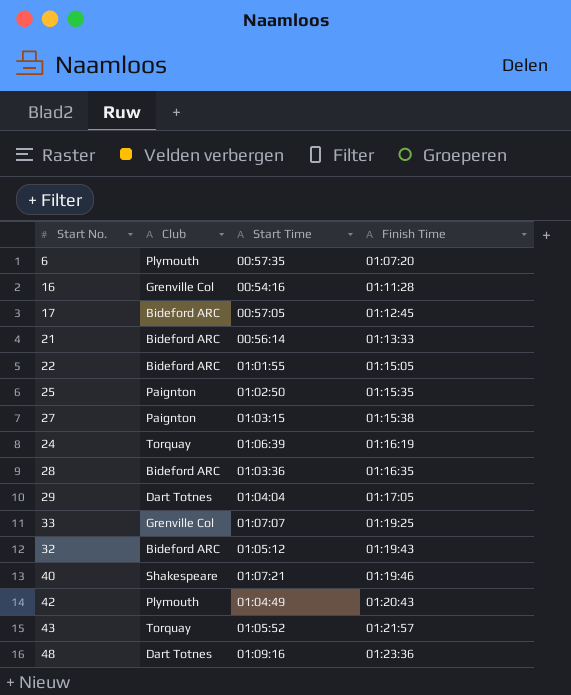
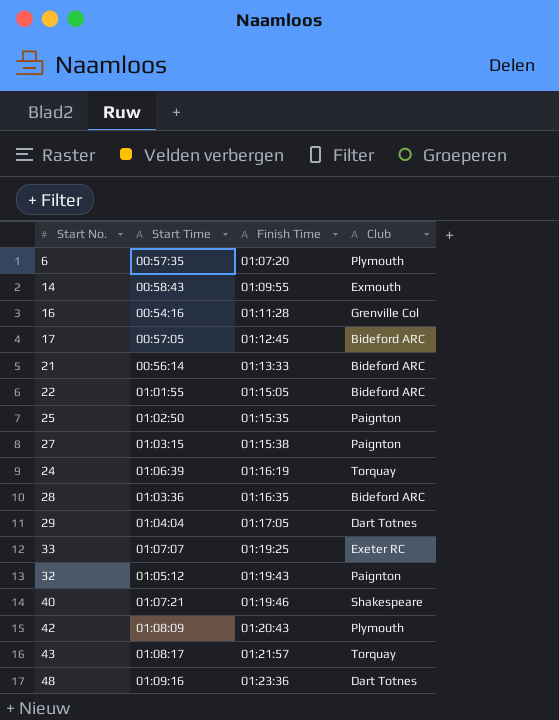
column Club | position: 2 -> 4
row 14: none -> 00:58:43 | 01:09:55 | Exmouth
33 | Club: Grenville Col -> Exeter RC
32 | Club: Bideford ARC -> Paignton
42 | Start Time: 01:04:49 -> 01:08:09
43 | Start Time: 01:05:52 -> 01:08:17

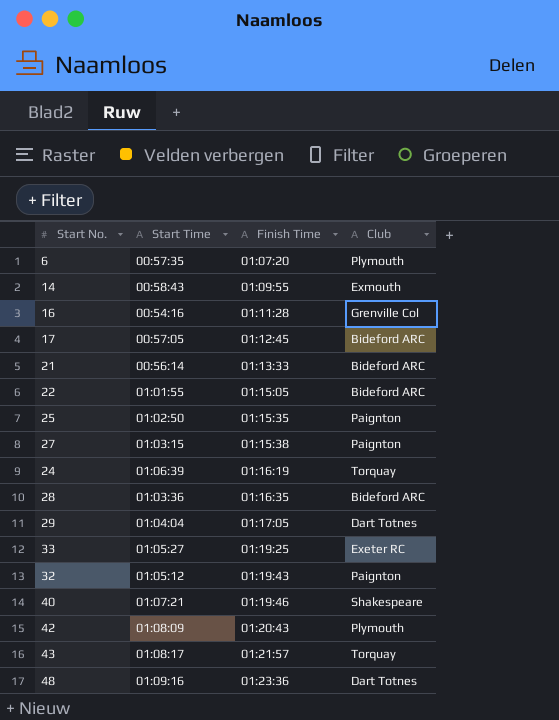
33 | Start Time: 01:07:07 -> 01:05:27

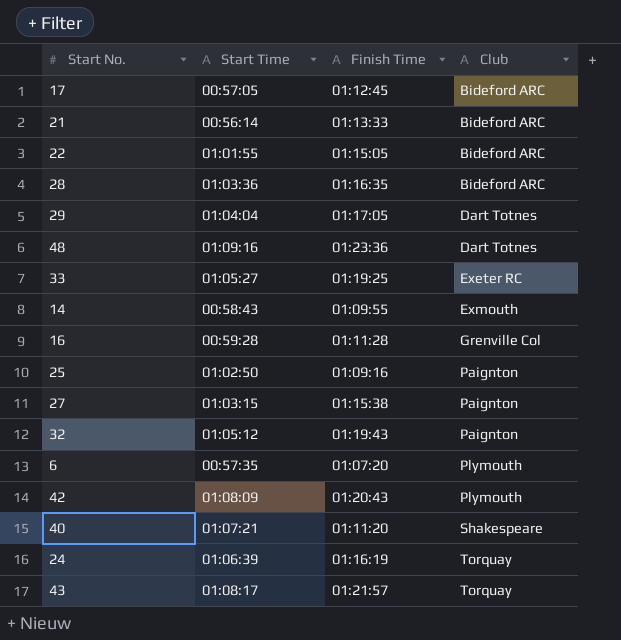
row order: Finish Time ascending -> Club ascending
16 | Start Time: 00:54:16 -> 00:59:28
25 | Finish Time: 01:15:35 -> 01:09:16
40 | Finish Time: 01:19:46 -> 01:11:20

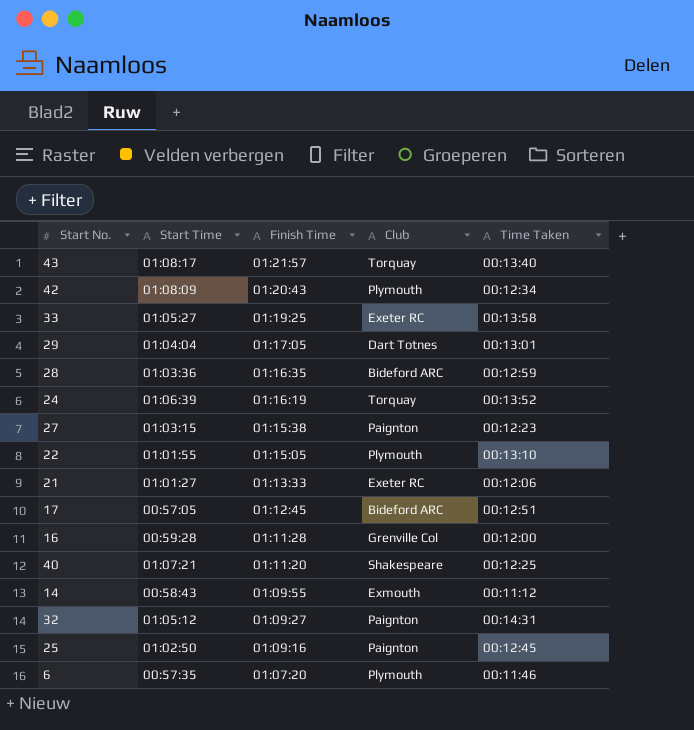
row order: Club ascending -> Finish Time descending
column Time Taken | position: none -> 5
row 48: 01:09:16 | 01:23:36 | Dart Totnes -> none
22 | Club: Bideford ARC -> Plymouth
21 | Start Time: 00:56:14 -> 01:01:27
21 | Club: Bideford ARC -> Exeter RC
32 | Finish Time: 01:19:43 -> 01:09:27

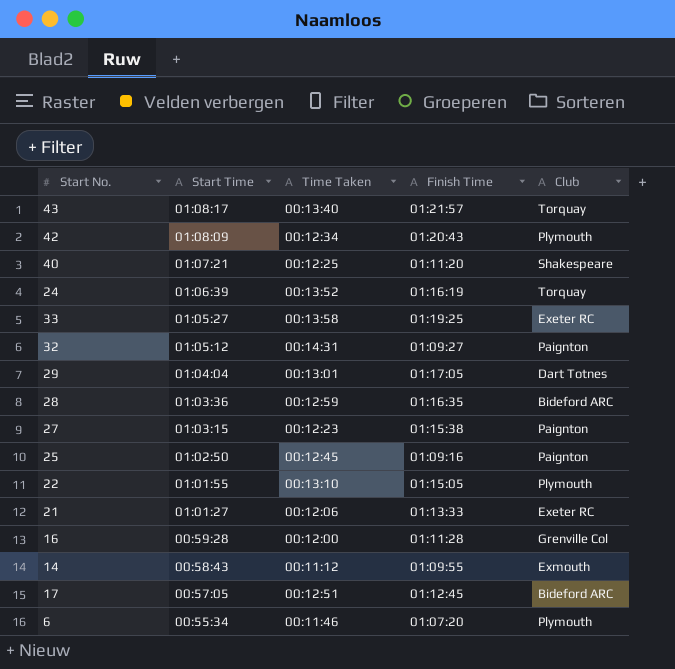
row order: Finish Time descending -> Start Time descending
column Time Taken | position: 5 -> 3
6 | Start Time: 00:57:35 -> 00:55:34

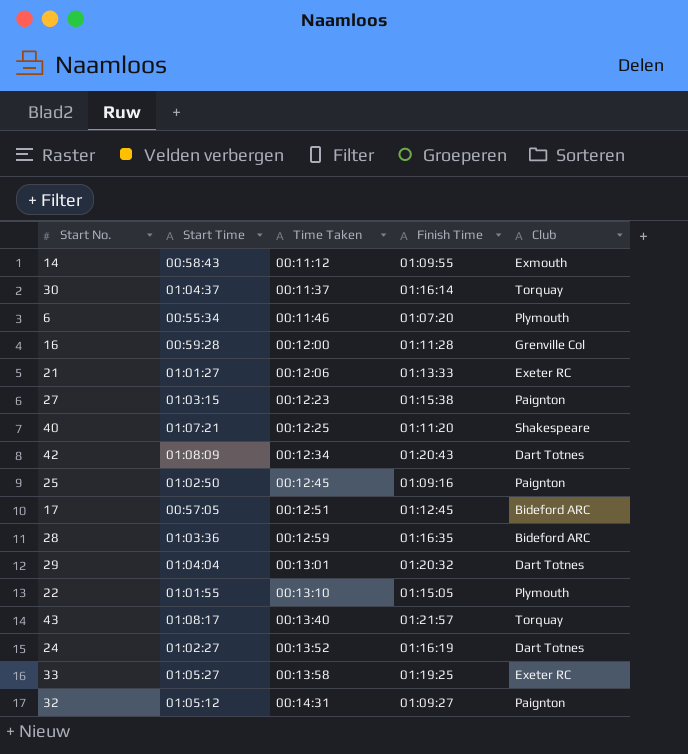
row order: Start Time descending -> Time Taken ascending
row 30: none -> 01:04:37 | 00:11:37 | 01:16:14 | Torquay
42 | Club: Plymouth -> Dart Totnes
29 | Finish Time: 01:17:05 -> 01:20:32
24 | Start Time: 01:06:39 -> 01:02:27
24 | Club: Torquay -> Dart Totnes

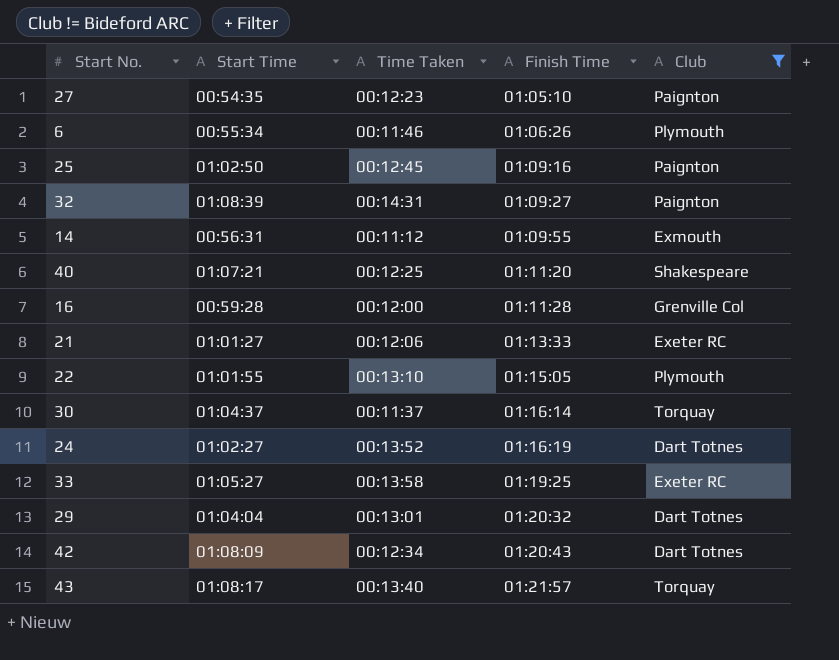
filter: none -> Club != Bideford ARC
row order: Time Taken ascending -> Finish Time ascending
27 | Start Time: 01:03:15 -> 00:54:35
27 | Finish Time: 01:15:38 -> 01:05:10
6 | Finish Time: 01:07:20 -> 01:06:26
32 | Start Time: 01:05:12 -> 01:08:39
14 | Start Time: 00:58:43 -> 00:56:31

